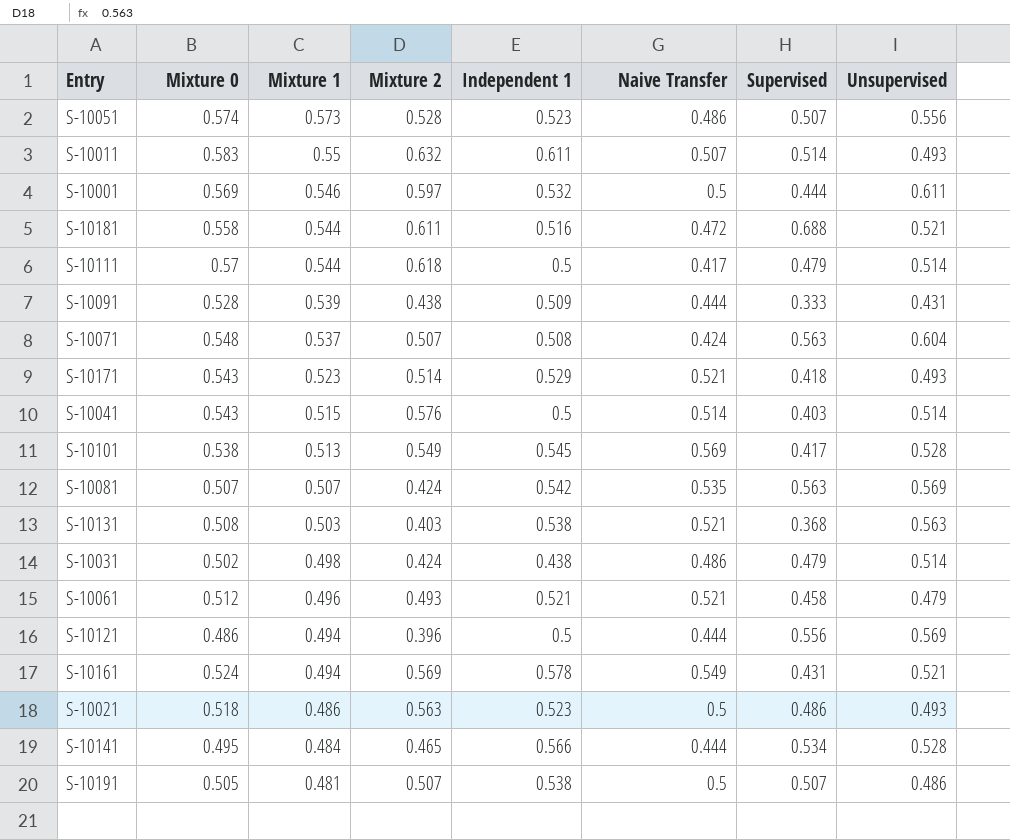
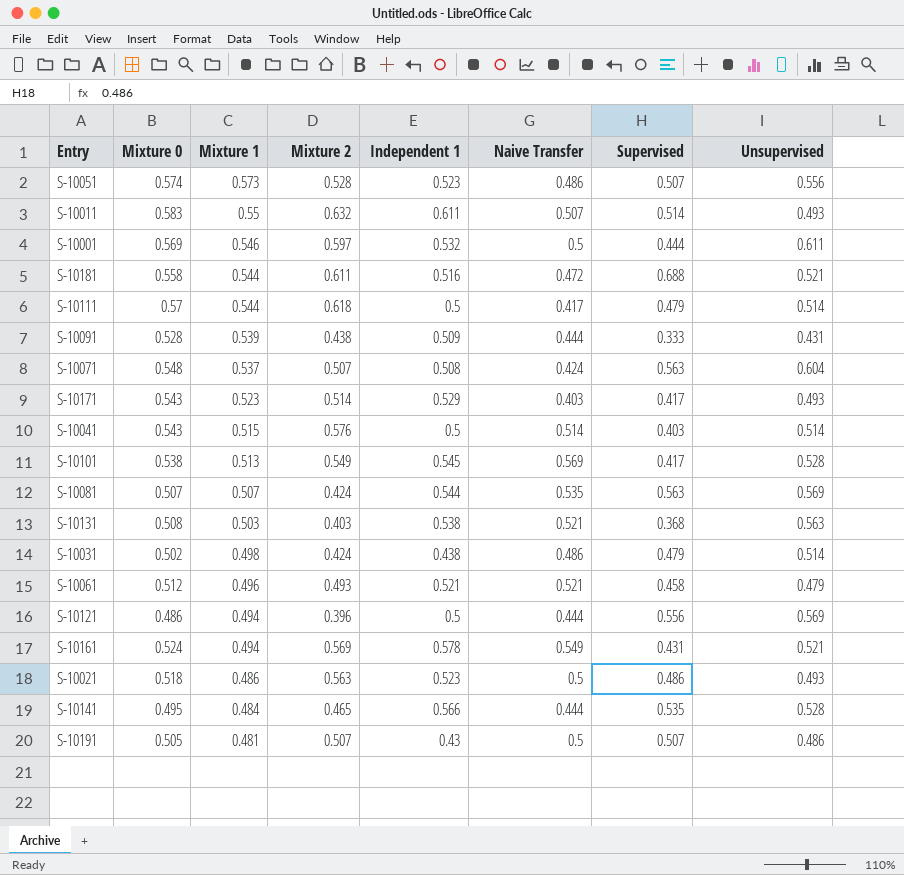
S-10171 | Naive Transfer: 0.521 -> 0.403
S-10171 | Supervised: 0.418 -> 0.417
S-10081 | Independent 1: 0.542 -> 0.544
S-10141 | Supervised: 0.534 -> 0.535
S-10191 | Independent 1: 0.538 -> 0.43

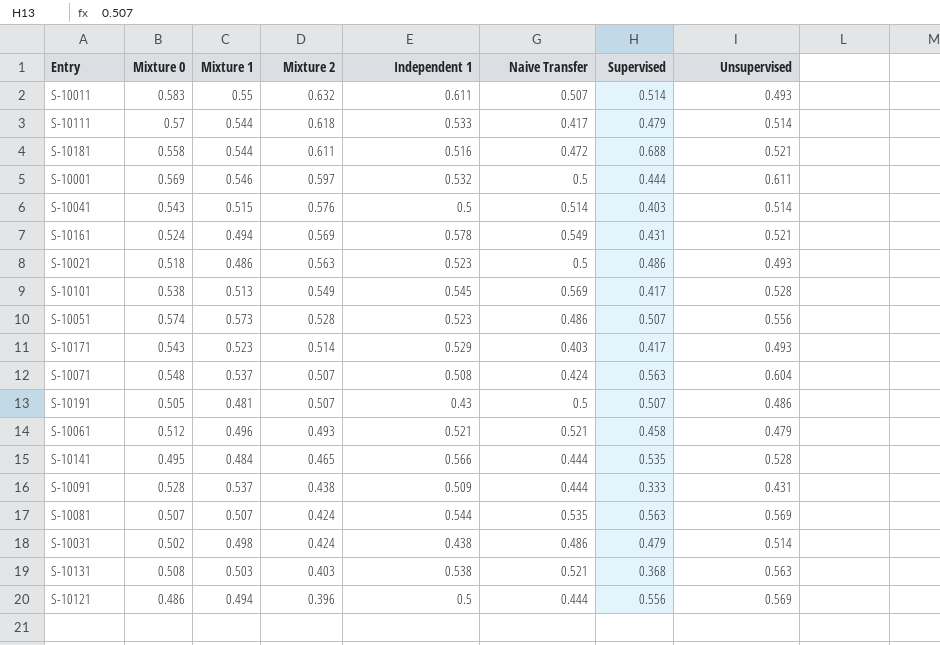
row order: Mixture 1 descending -> Mixture 2 descending
S-10111 | Independent 1: 0.5 -> 0.533
S-10091 | Mixture 1: 0.539 -> 0.537

